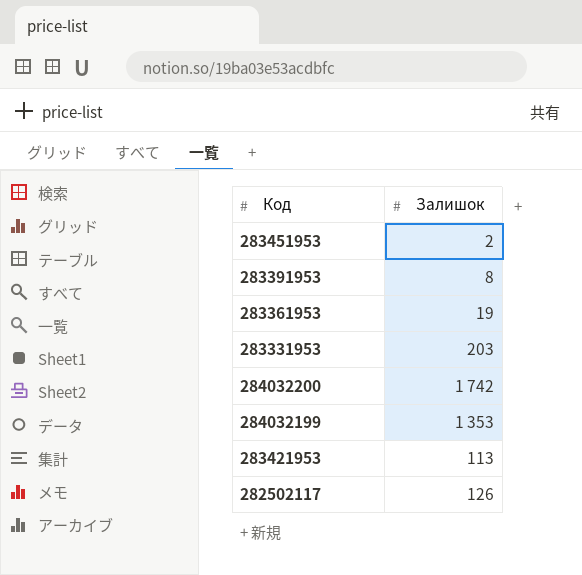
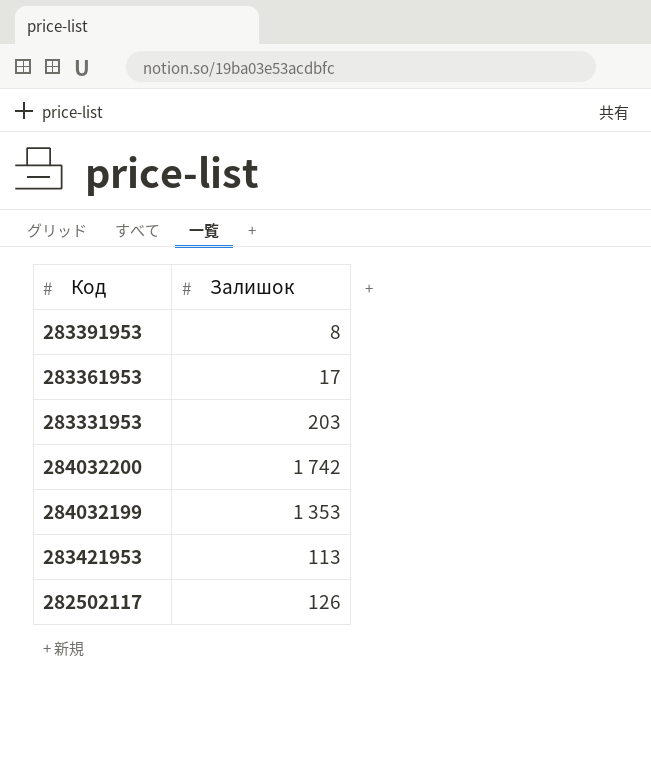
row 283451953: 2 -> none
283361953 | Залишок: 19 -> 17

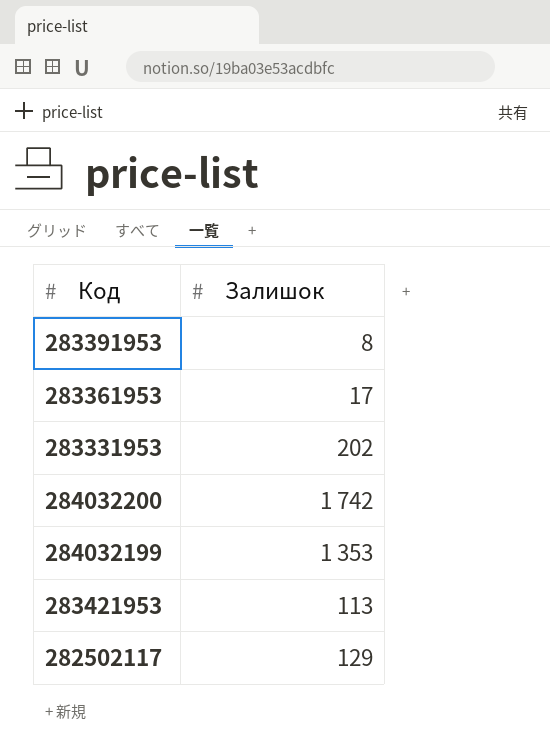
283331953 | Залишок: 203 -> 202
282502117 | Залишок: 126 -> 129

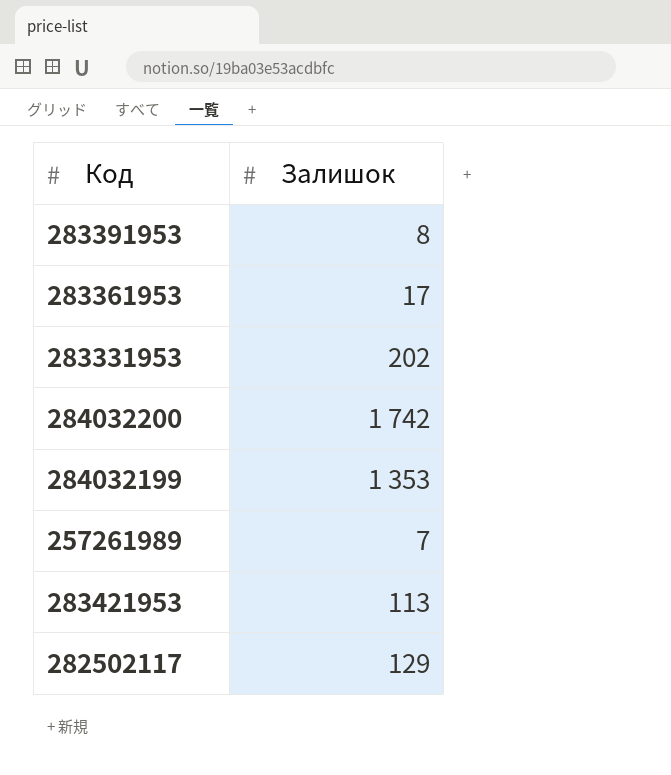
row 257261989: none -> 7

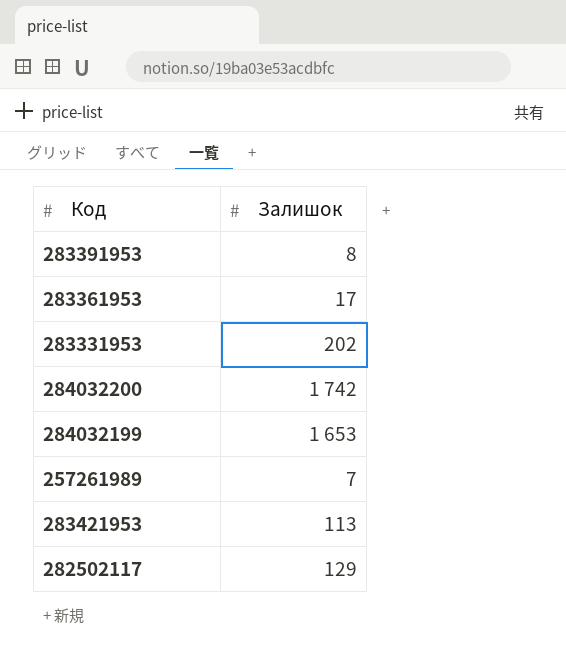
284032199 | Залишок: 1 353 -> 1 653

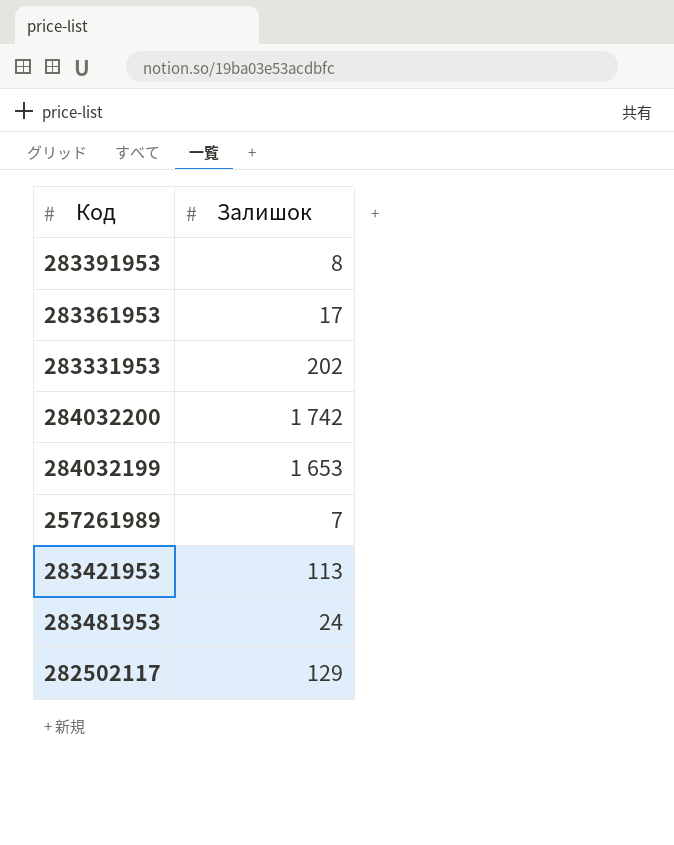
row 283481953: none -> 24

